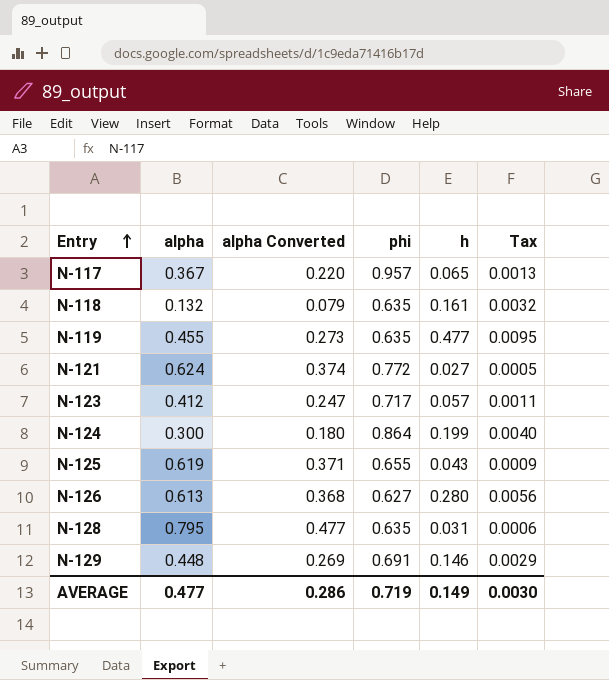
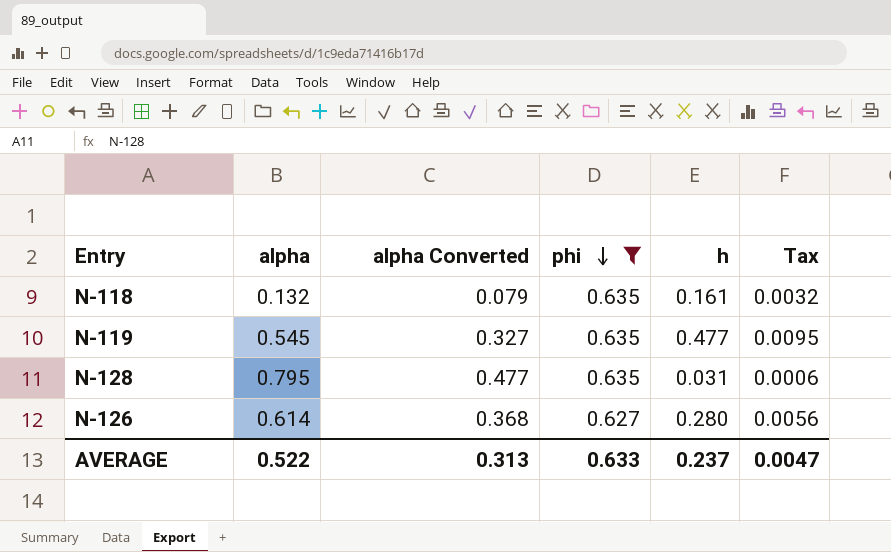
filter: none -> phi <= 0.635
row order: Entry ascending -> phi descending
N-119 | alpha: 0.455 -> 0.545
N-119 | alpha Converted: 0.273 -> 0.327
N-126 | alpha: 0.613 -> 0.614
AVERAGE | alpha: 0.477 -> 0.522
AVERAGE | alpha Converted: 0.286 -> 0.313
AVERAGE | phi: 0.719 -> 0.633
AVERAGE | h: 0.149 -> 0.237
AVERAGE | Tax: 0.0030 -> 0.0047

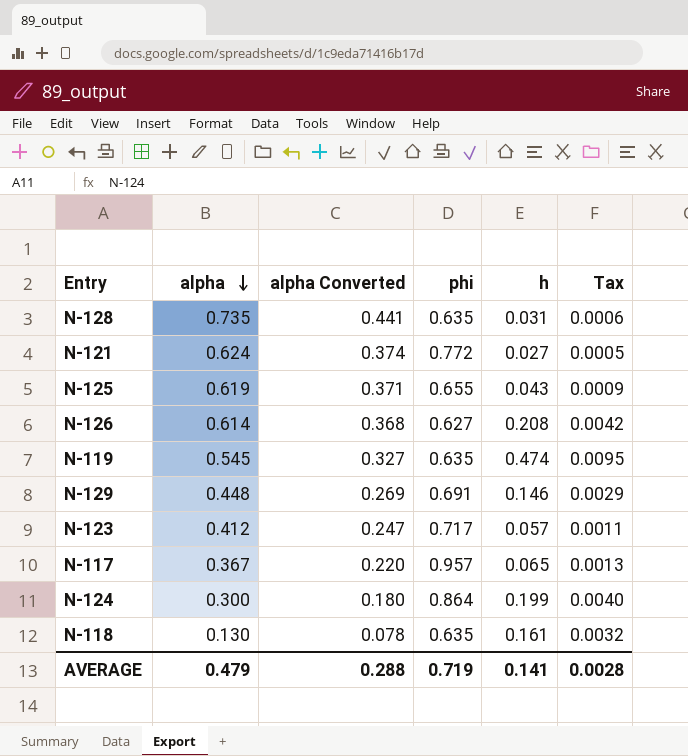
filter: phi <= 0.635 -> none
row order: phi descending -> alpha descending
N-128 | alpha: 0.795 -> 0.735
N-128 | alpha Converted: 0.477 -> 0.441
N-126 | h: 0.280 -> 0.208
N-126 | Tax: 0.0056 -> 0.0042
N-119 | h: 0.477 -> 0.474
N-118 | alpha: 0.132 -> 0.130
N-118 | alpha Converted: 0.079 -> 0.078
AVERAGE | alpha: 0.522 -> 0.479
AVERAGE | alpha Converted: 0.313 -> 0.288
AVERAGE | phi: 0.633 -> 0.719
AVERAGE | h: 0.237 -> 0.141
AVERAGE | Tax: 0.0047 -> 0.0028

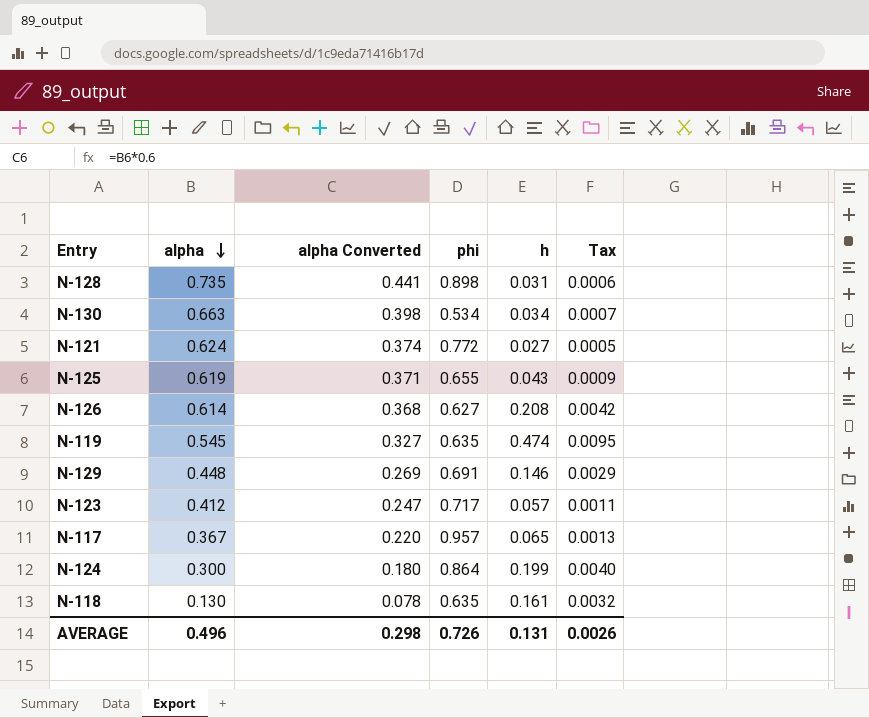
N-128 | phi: 0.635 -> 0.898
row N-130: none -> 0.663 | 0.398 | 0.534 | 0.034 | 0.0007
AVERAGE | alpha: 0.479 -> 0.496
AVERAGE | alpha Converted: 0.288 -> 0.298
AVERAGE | phi: 0.719 -> 0.726
AVERAGE | h: 0.141 -> 0.131
AVERAGE | Tax: 0.0028 -> 0.0026

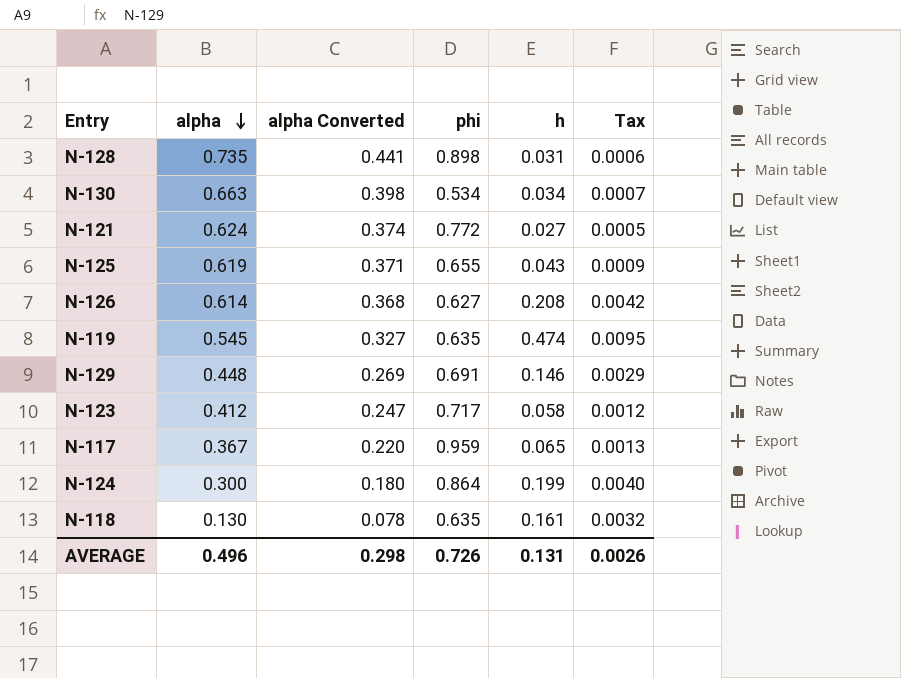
N-123 | h: 0.057 -> 0.058
N-123 | Tax: 0.0011 -> 0.0012
N-117 | phi: 0.957 -> 0.959

